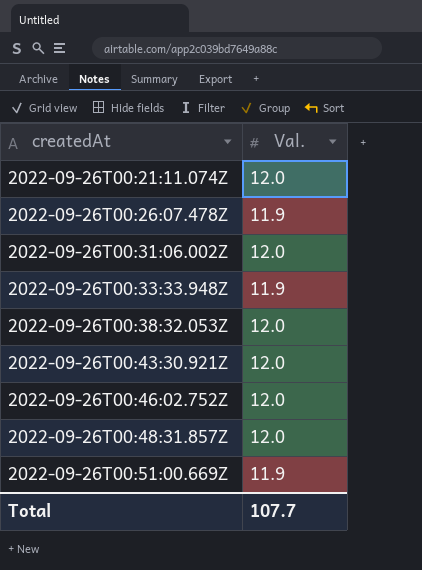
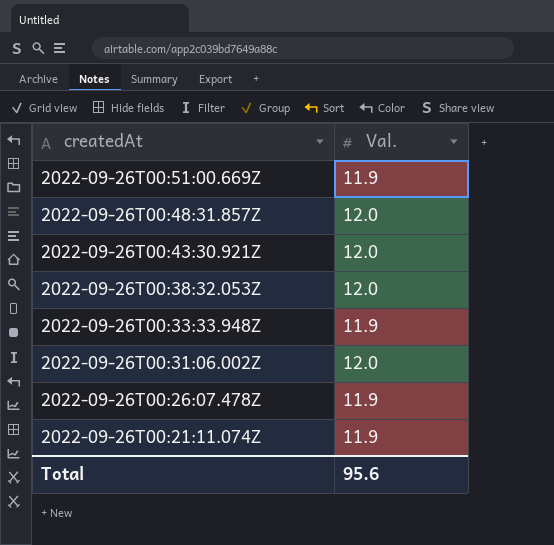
row order: createdAt ascending -> createdAt descending
row 2022-09-26T00:46:02.752Z: 12.0 -> none
2022-09-26T00:21:11.074Z | Val.: 12.0 -> 11.9
Total | Val.: 107.7 -> 95.6

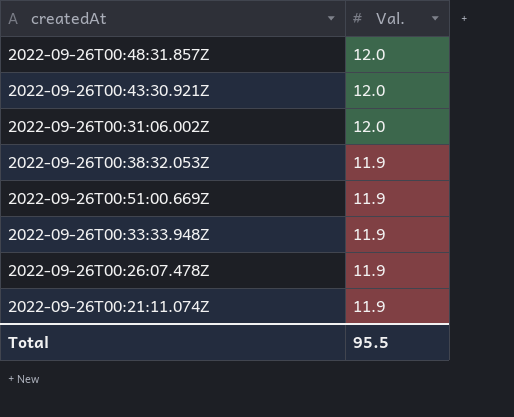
row order: createdAt descending -> Val. descending
2022-09-26T00:38:32.053Z | Val.: 12.0 -> 11.9
Total | Val.: 95.6 -> 95.5

